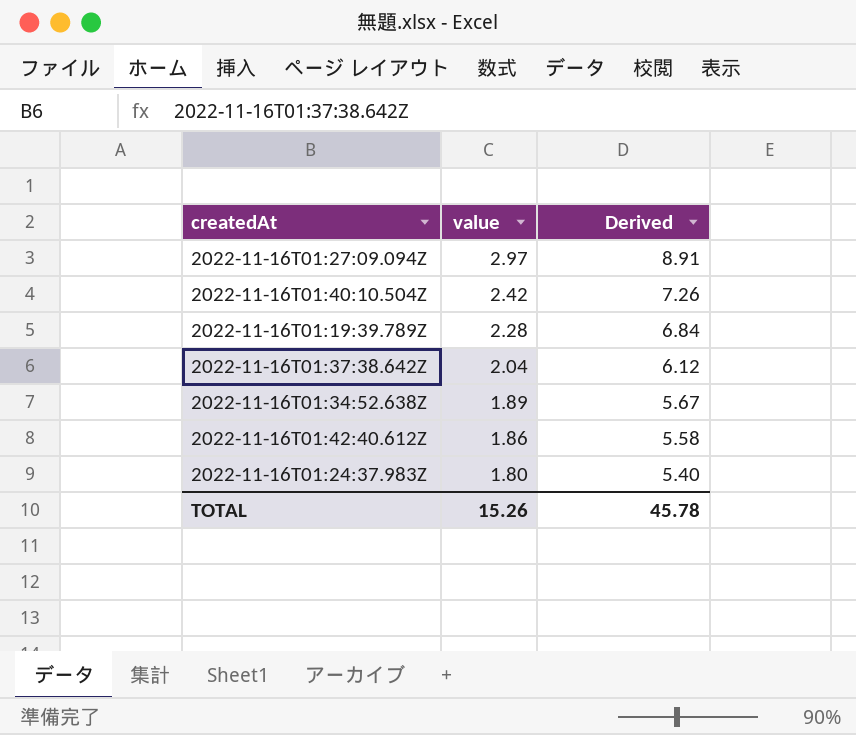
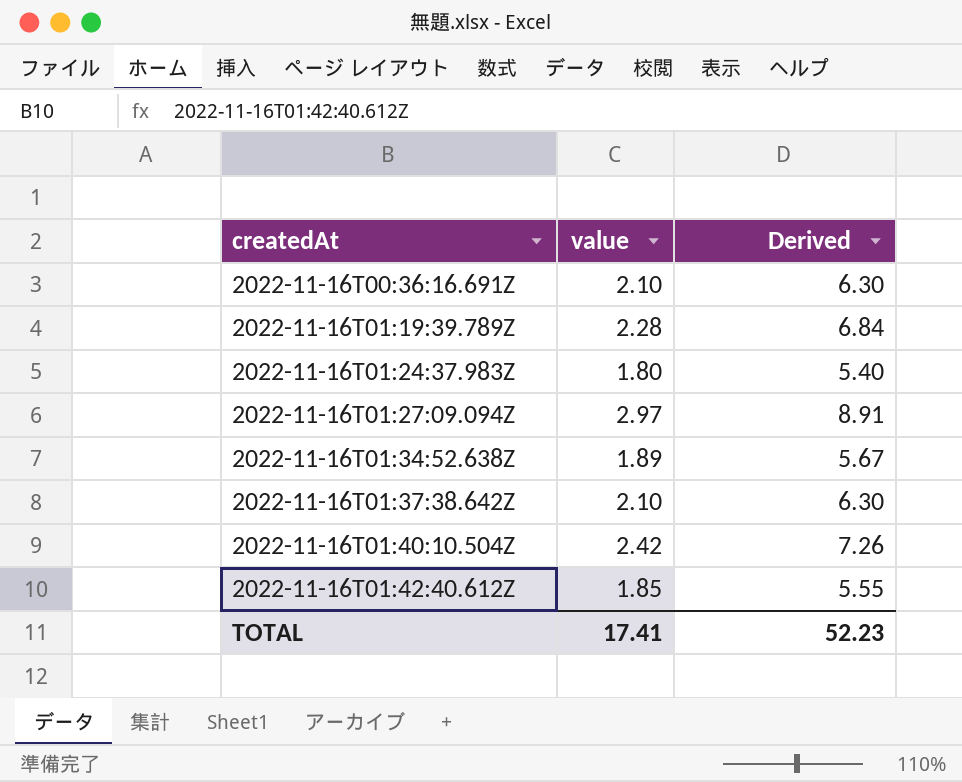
row order: value descending -> createdAt ascending
row 2022-11-16T00:36:16.691Z: none -> 2.10 | 6.30
2022-11-16T01:37:38.642Z | value: 2.04 -> 2.10
2022-11-16T01:37:38.642Z | Derived: 6.12 -> 6.30
2022-11-16T01:42:40.612Z | value: 1.86 -> 1.85
2022-11-16T01:42:40.612Z | Derived: 5.58 -> 5.55
TOTAL | value: 15.26 -> 17.41
TOTAL | Derived: 45.78 -> 52.23

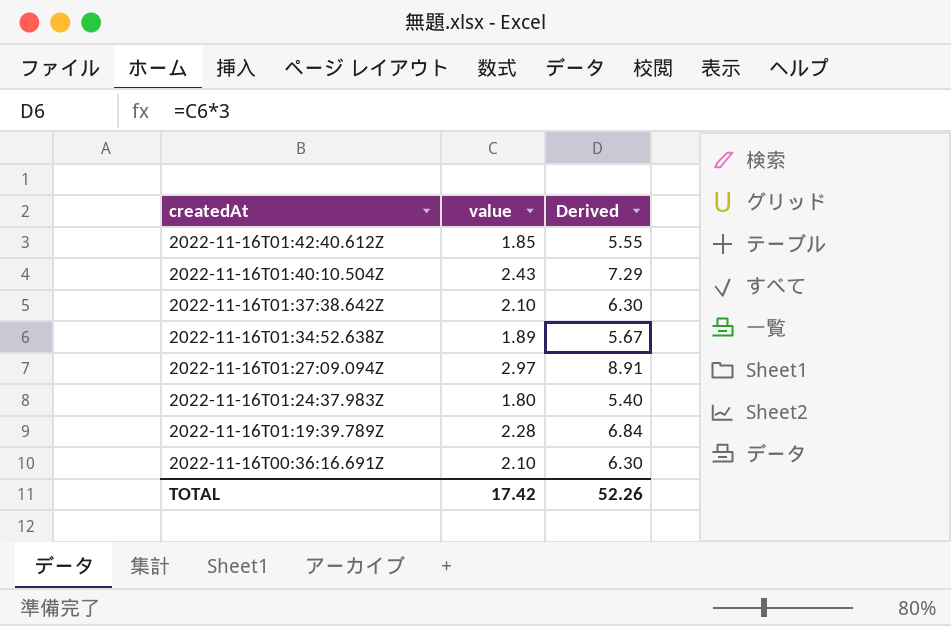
row order: createdAt ascending -> createdAt descending
2022-11-16T01:40:10.504Z | value: 2.42 -> 2.43
2022-11-16T01:40:10.504Z | Derived: 7.26 -> 7.29
TOTAL | value: 17.41 -> 17.42
TOTAL | Derived: 52.23 -> 52.26

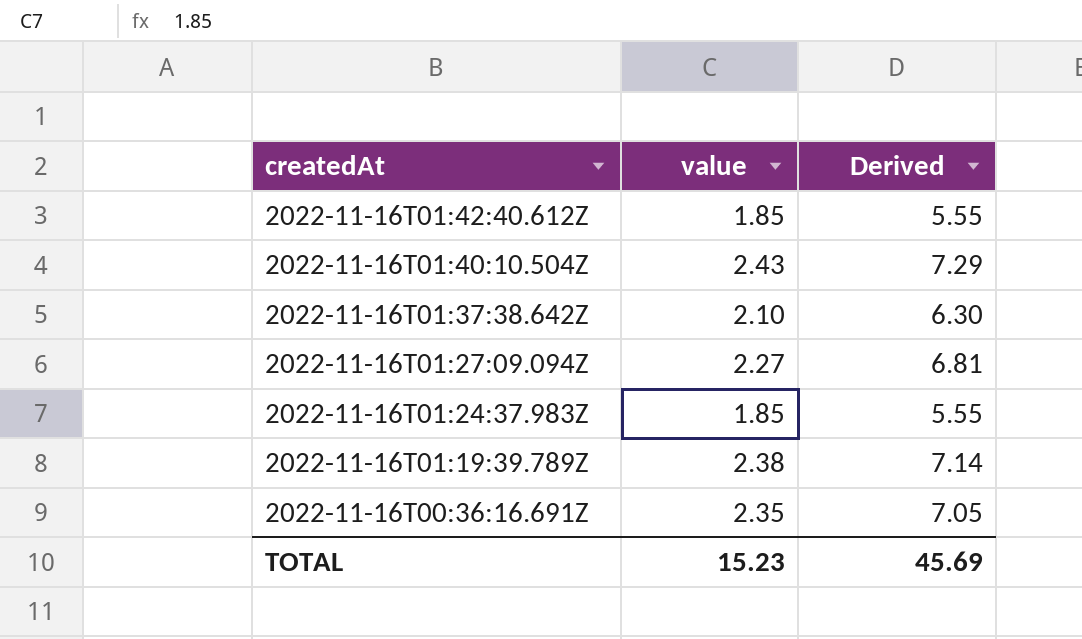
row 2022-11-16T01:34:52.638Z: 1.89 | 5.67 -> none
2022-11-16T01:27:09.094Z | value: 2.97 -> 2.27
2022-11-16T01:27:09.094Z | Derived: 8.91 -> 6.81
2022-11-16T01:24:37.983Z | value: 1.80 -> 1.85
2022-11-16T01:24:37.983Z | Derived: 5.40 -> 5.55
2022-11-16T01:19:39.789Z | value: 2.28 -> 2.38
2022-11-16T01:19:39.789Z | Derived: 6.84 -> 7.14
2022-11-16T00:36:16.691Z | value: 2.10 -> 2.35
2022-11-16T00:36:16.691Z | Derived: 6.30 -> 7.05
TOTAL | value: 17.42 -> 15.23
TOTAL | Derived: 52.26 -> 45.69

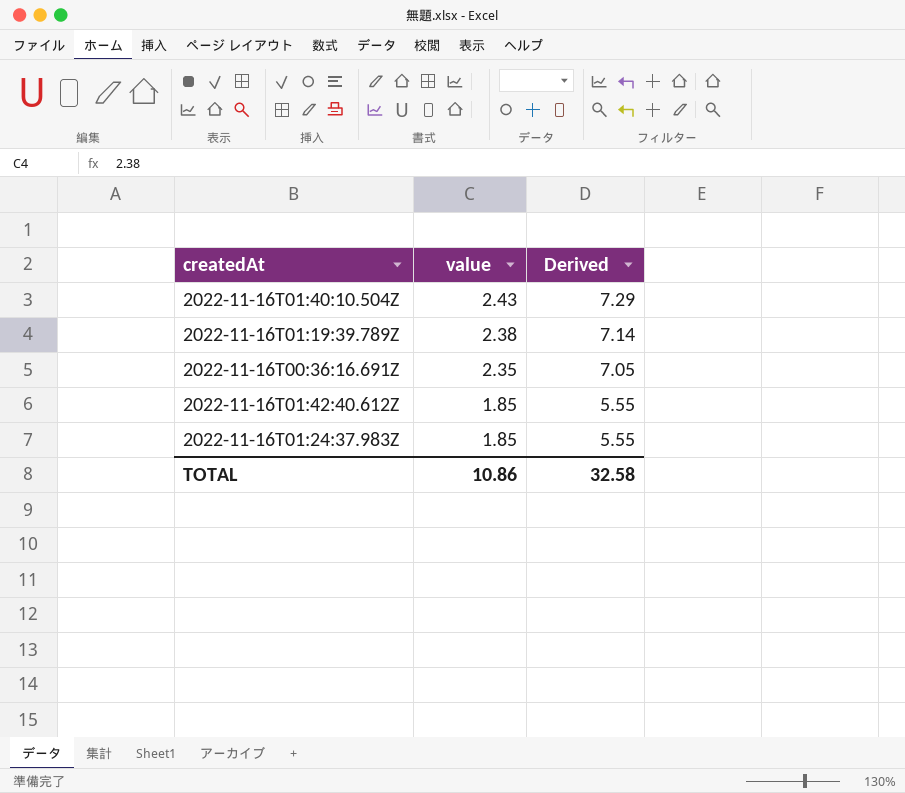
row order: createdAt descending -> value descending
row 2022-11-16T01:37:38.642Z: 2.10 | 6.30 -> none
row 2022-11-16T01:27:09.094Z: 2.27 | 6.81 -> none
TOTAL | value: 15.23 -> 10.86
TOTAL | Derived: 45.69 -> 32.58

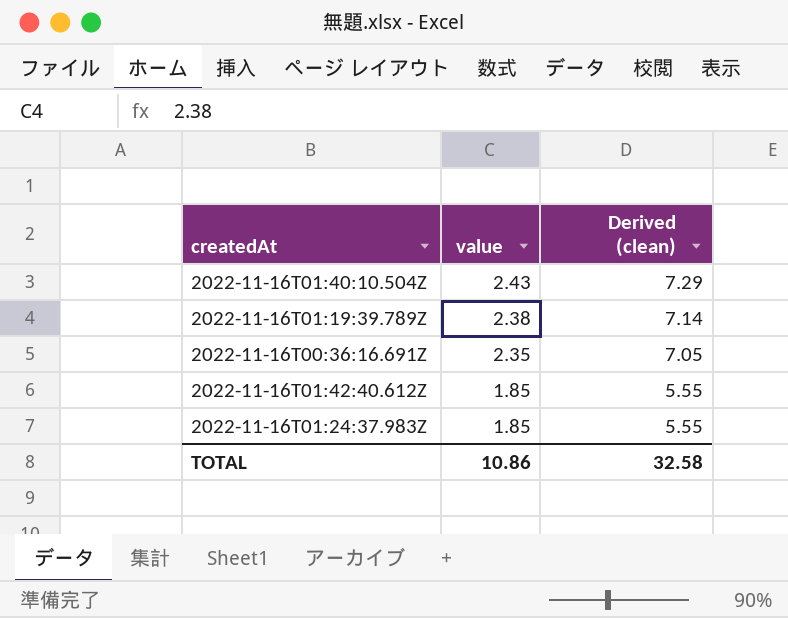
column name: Derived -> Derived (clean)

